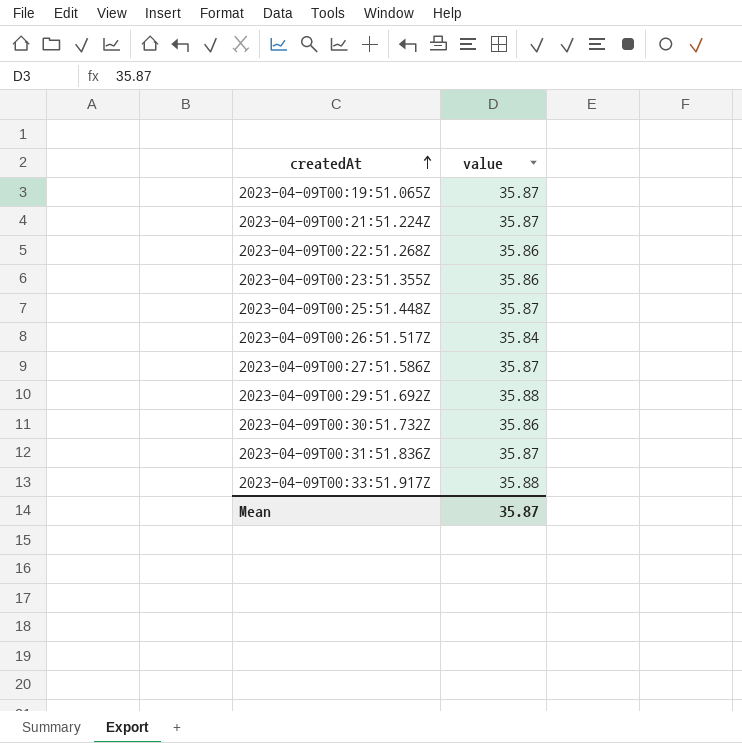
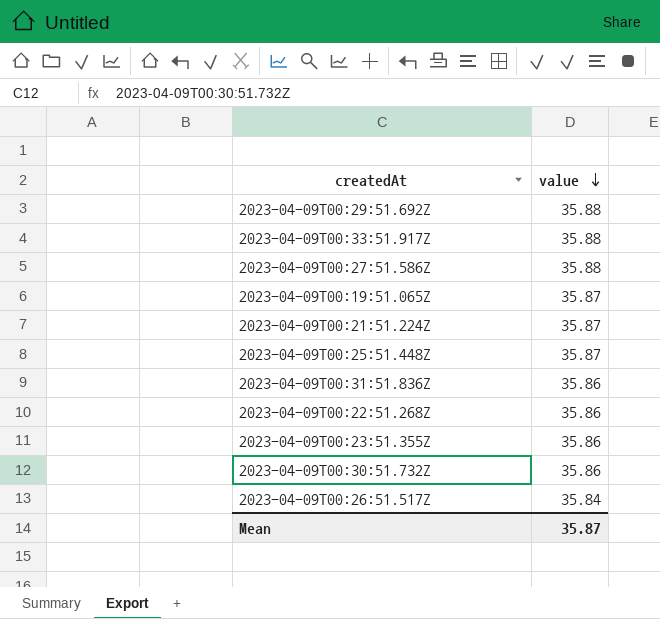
row order: createdAt ascending -> value descending
2023-04-09T00:27:51.586Z | value: 35.87 -> 35.88
2023-04-09T00:31:51.836Z | value: 35.87 -> 35.86

